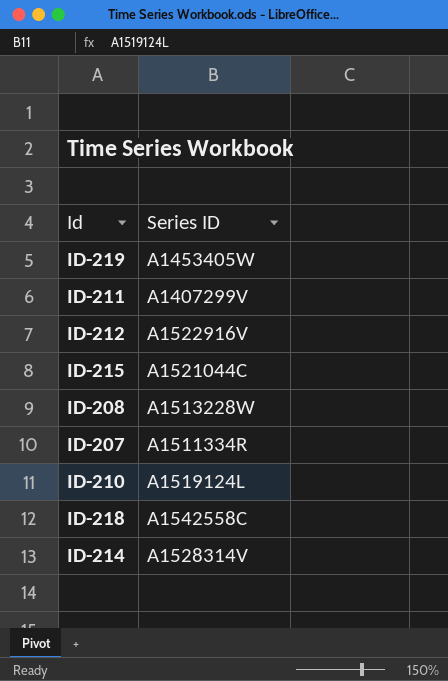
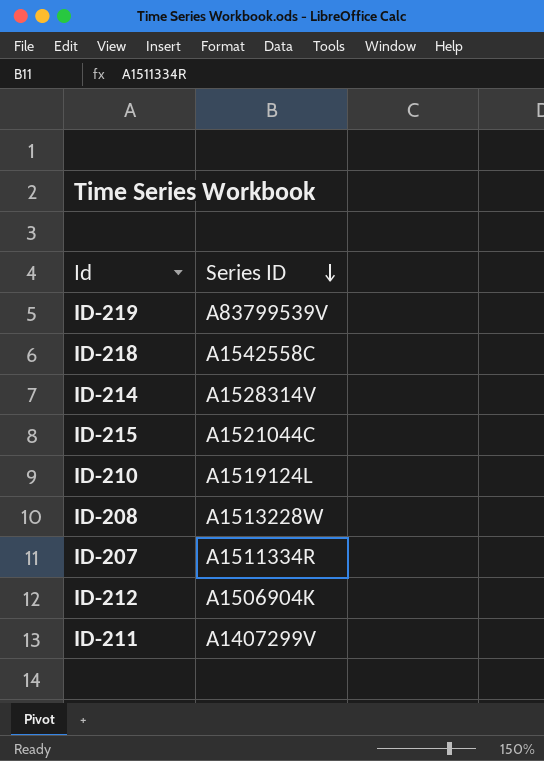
row order: none -> Series ID descending
ID-219 | Series ID: A1453405W -> A83799539V
ID-212 | Series ID: A1522916V -> A1506904K

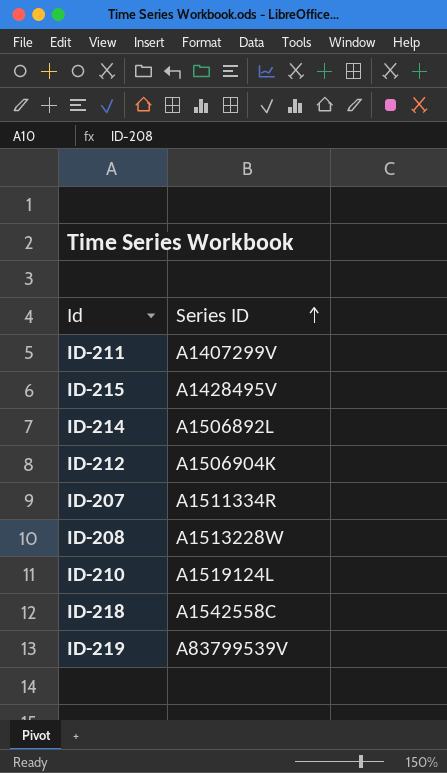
row order: Series ID descending -> Series ID ascending
ID-215 | Series ID: A1521044C -> A1428495V
ID-214 | Series ID: A1528314V -> A1506892L

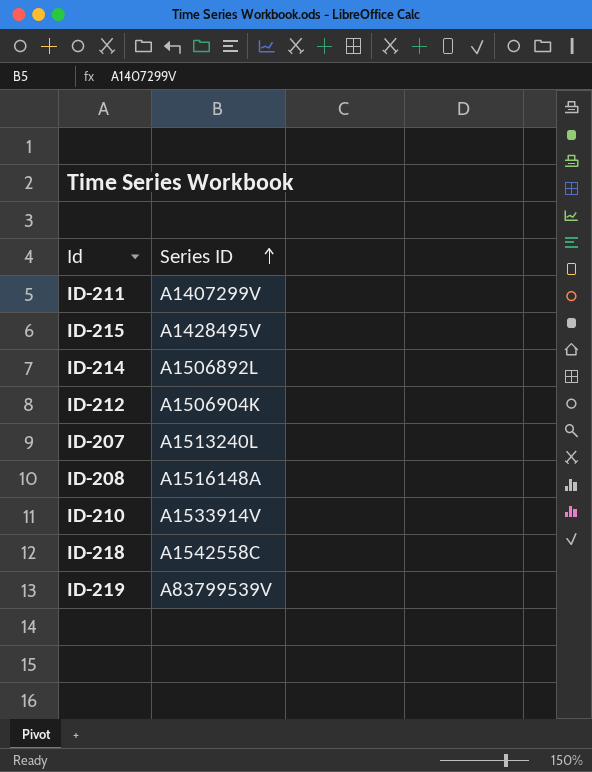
ID-207 | Series ID: A1511334R -> A1513240L
ID-208 | Series ID: A1513228W -> A1516148A
ID-210 | Series ID: A1519124L -> A1533914V

